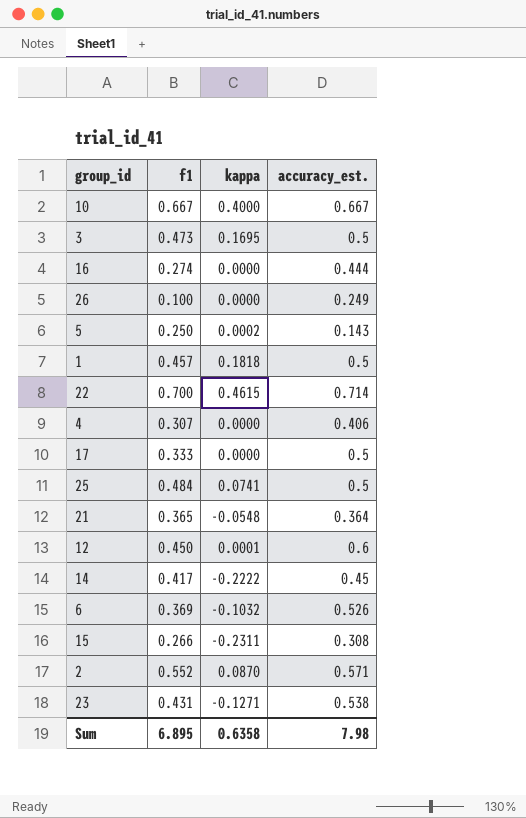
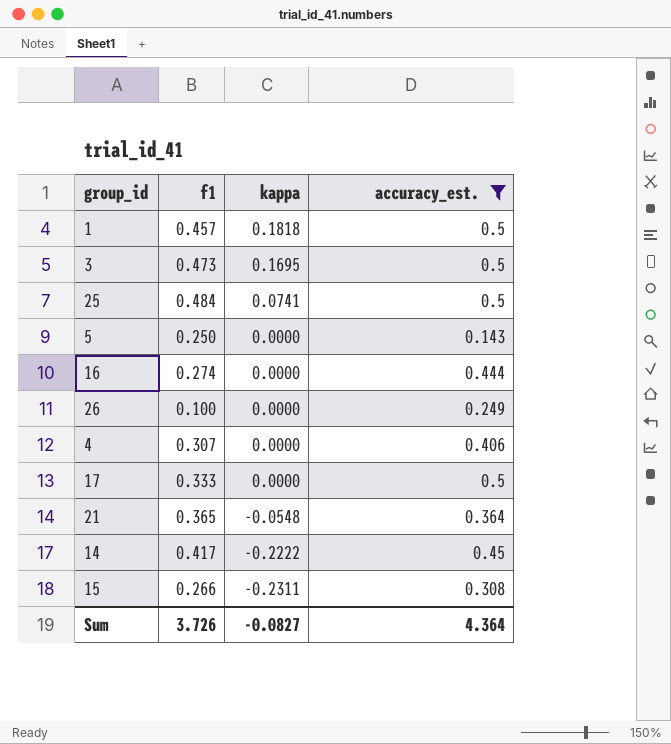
filter: none -> accuracy_est. <= 0.5
row order: none -> kappa descending
5 | kappa: 0.0002 -> 0.0000
Sum | f1: 6.895 -> 3.726
Sum | kappa: 0.6358 -> -0.0827
Sum | accuracy_est.: 7.98 -> 4.364

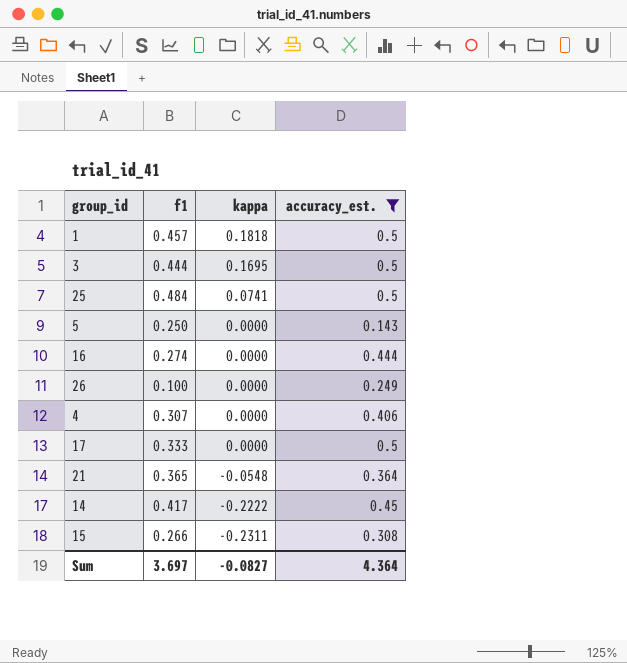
3 | f1: 0.473 -> 0.444
Sum | f1: 3.726 -> 3.697

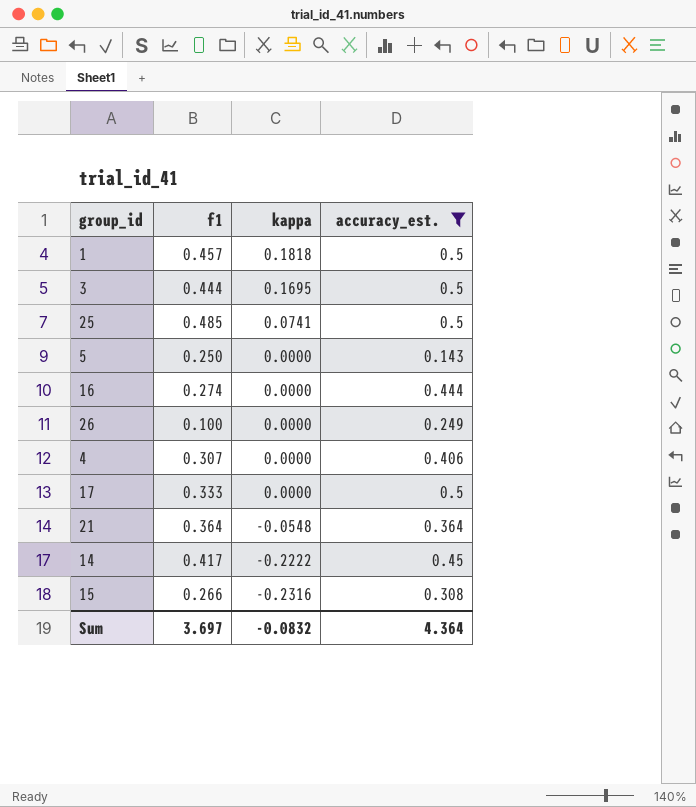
25 | f1: 0.484 -> 0.485
21 | f1: 0.365 -> 0.364
15 | kappa: -0.2311 -> -0.2316
Sum | kappa: -0.0827 -> -0.0832

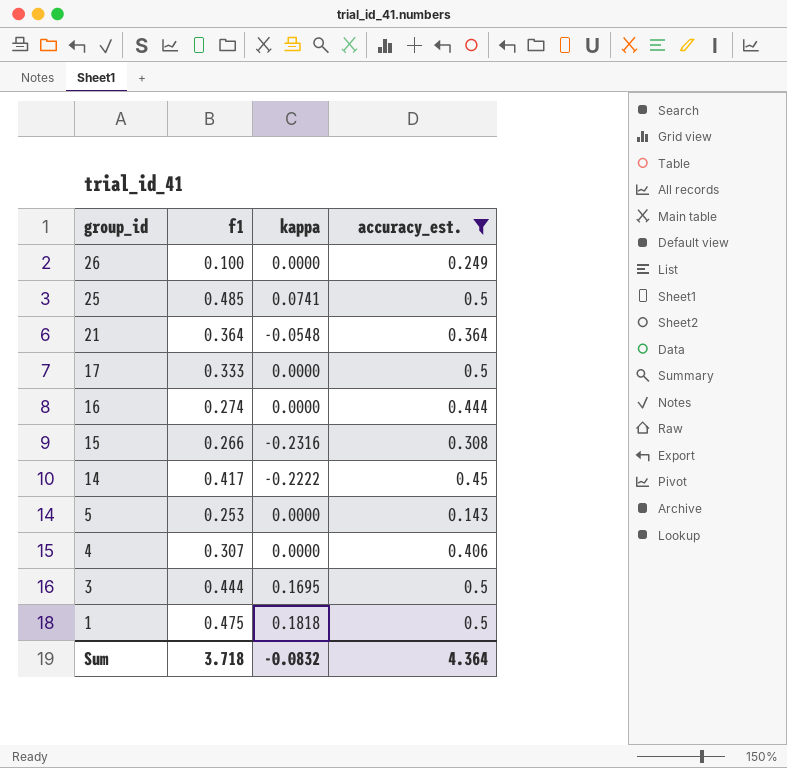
row order: kappa descending -> group_id descending
5 | f1: 0.250 -> 0.253
1 | f1: 0.457 -> 0.475
Sum | f1: 3.697 -> 3.718

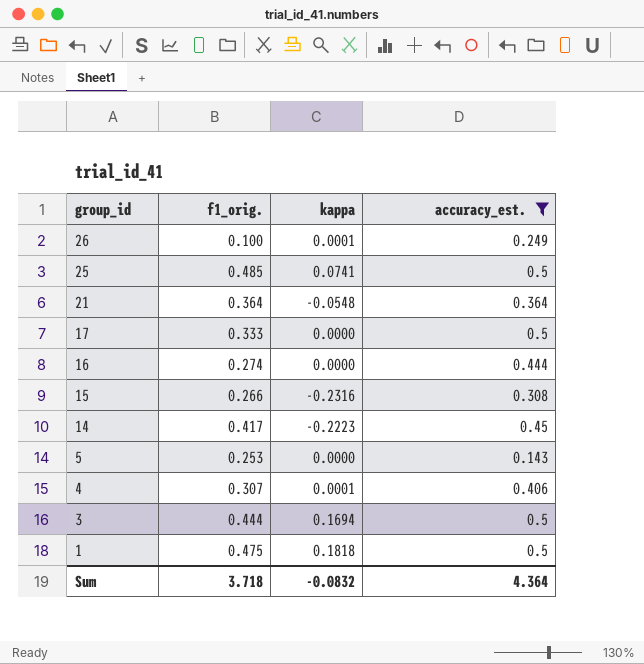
column name: f1 -> f1_orig.
26 | kappa: 0.0000 -> 0.0001
14 | kappa: -0.2222 -> -0.2223
4 | kappa: 0.0000 -> 0.0001
3 | kappa: 0.1695 -> 0.1694

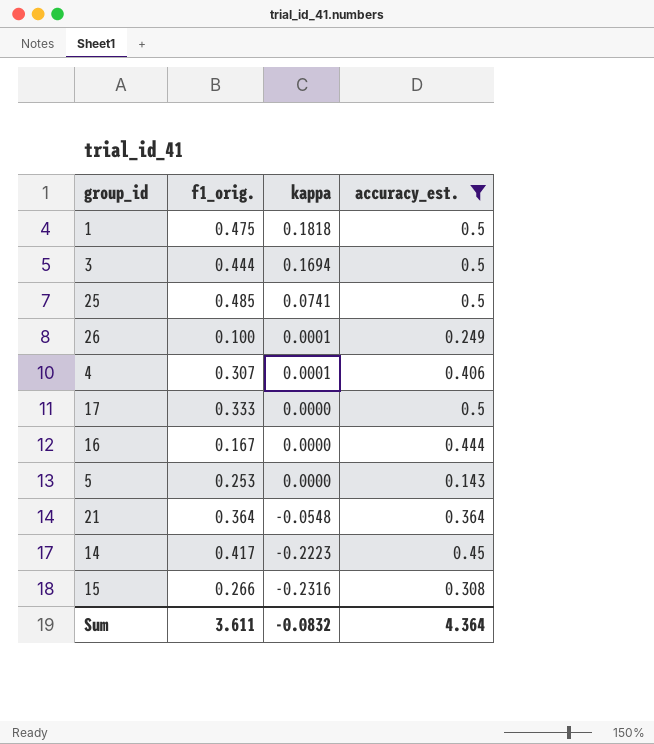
row order: group_id descending -> kappa descending
16 | f1_orig.: 0.274 -> 0.167
Sum | f1_orig.: 3.718 -> 3.611

